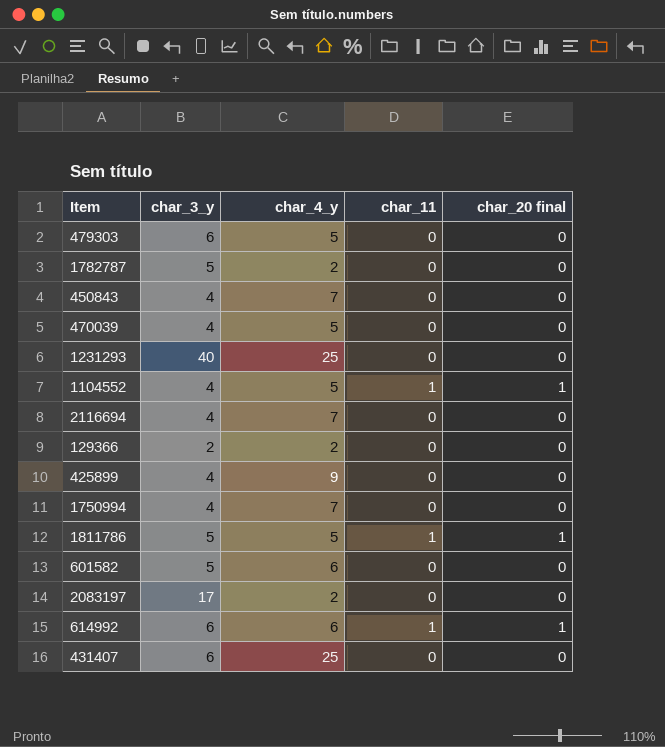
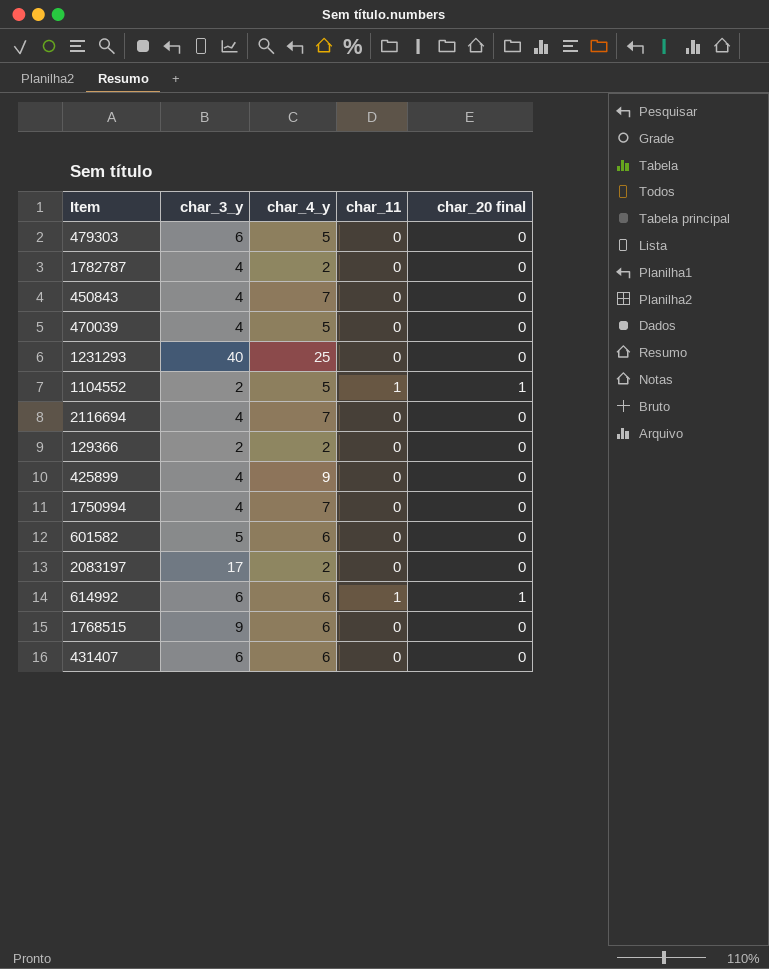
row 1811786: 5 | 5 | 1 | 1 -> none
1782787 | char_3_y: 5 -> 4
1104552 | char_3_y: 4 -> 2
row 1768515: none -> 9 | 6 | 0 | 0
431407 | char_4_y: 25 -> 6

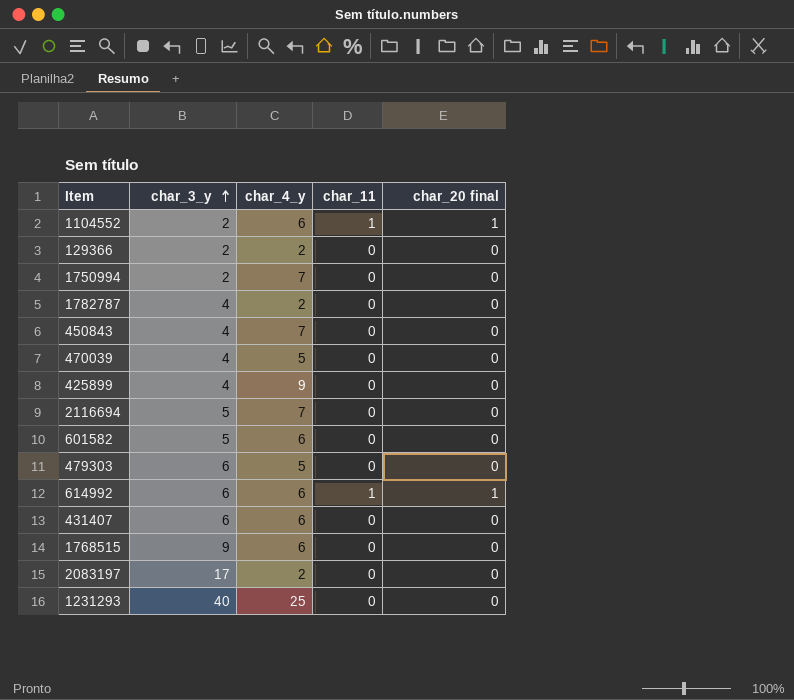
row order: none -> char_3_y ascending
1104552 | char_4_y: 5 -> 6
1750994 | char_3_y: 4 -> 2
2116694 | char_3_y: 4 -> 5

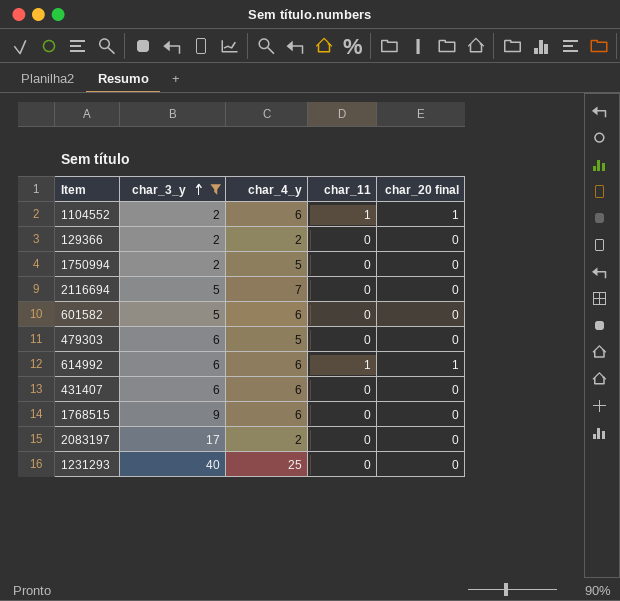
filter: none -> char_3_y != 4
1750994 | char_4_y: 7 -> 5

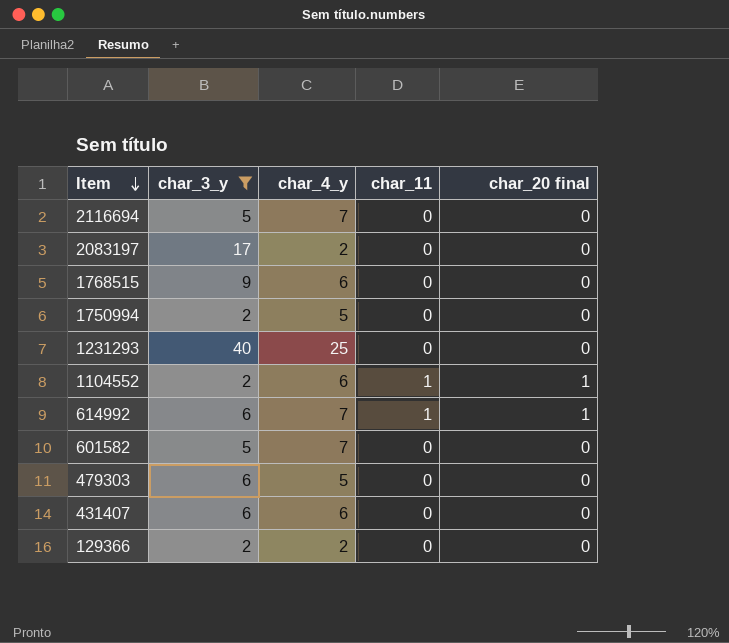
row order: char_3_y ascending -> Item descending
614992 | char_4_y: 6 -> 7
601582 | char_4_y: 6 -> 7

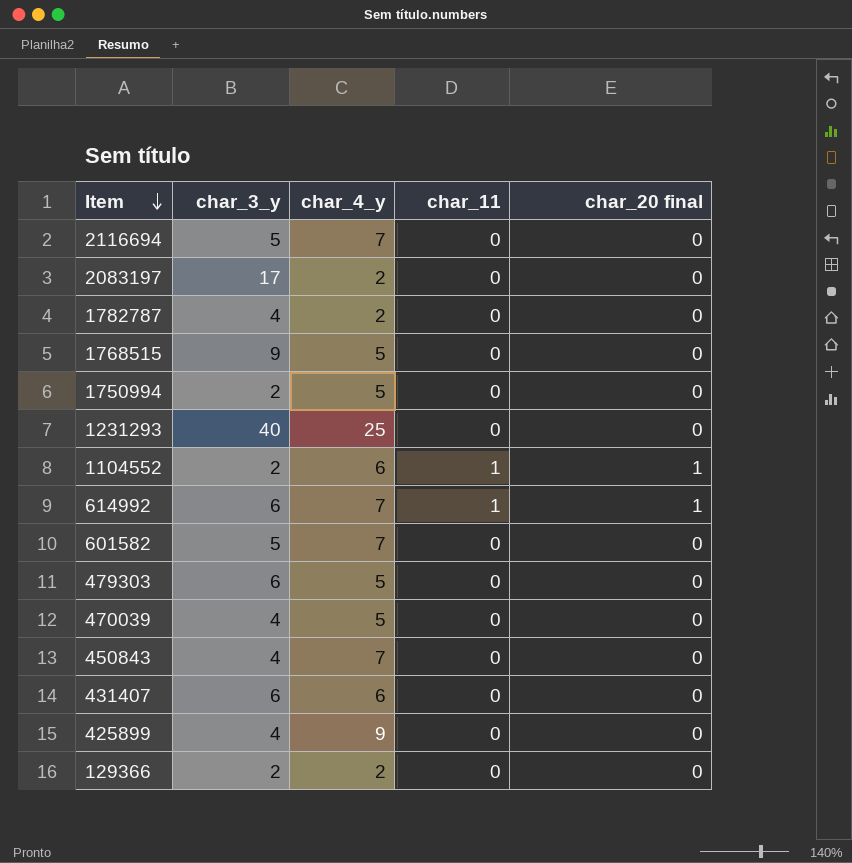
filter: char_3_y != 4 -> none
1768515 | char_4_y: 6 -> 5

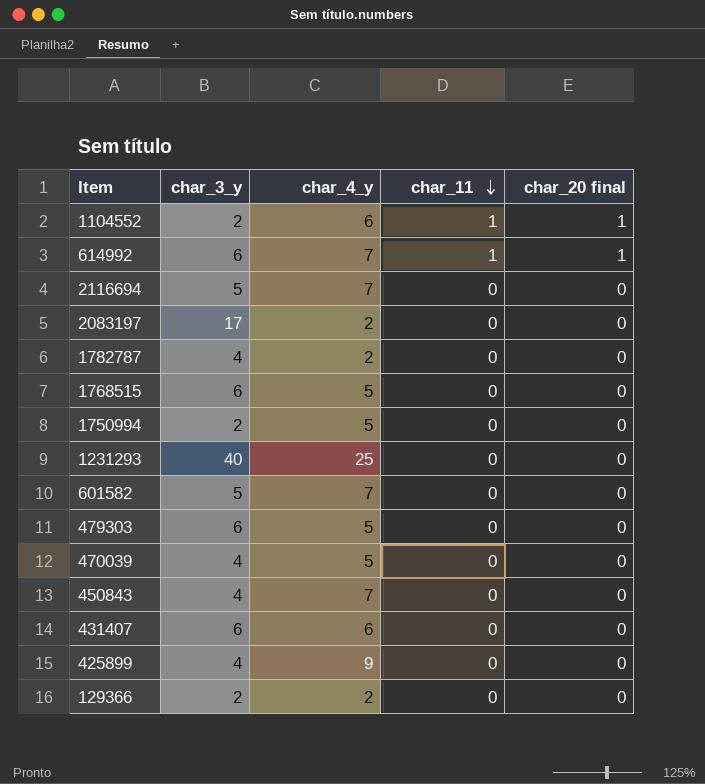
row order: Item descending -> char_11 descending
1768515 | char_3_y: 9 -> 6

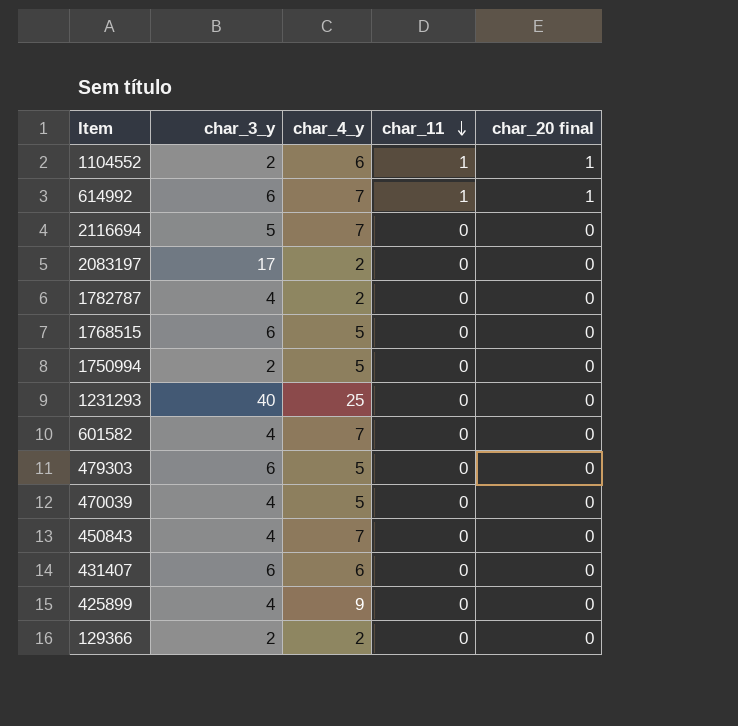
601582 | char_3_y: 5 -> 4

